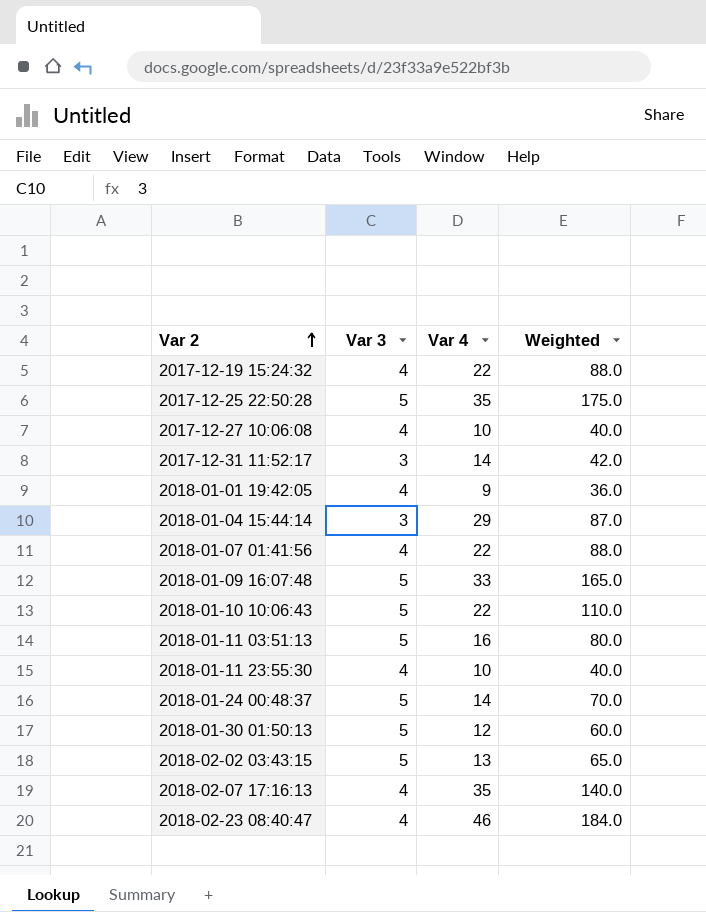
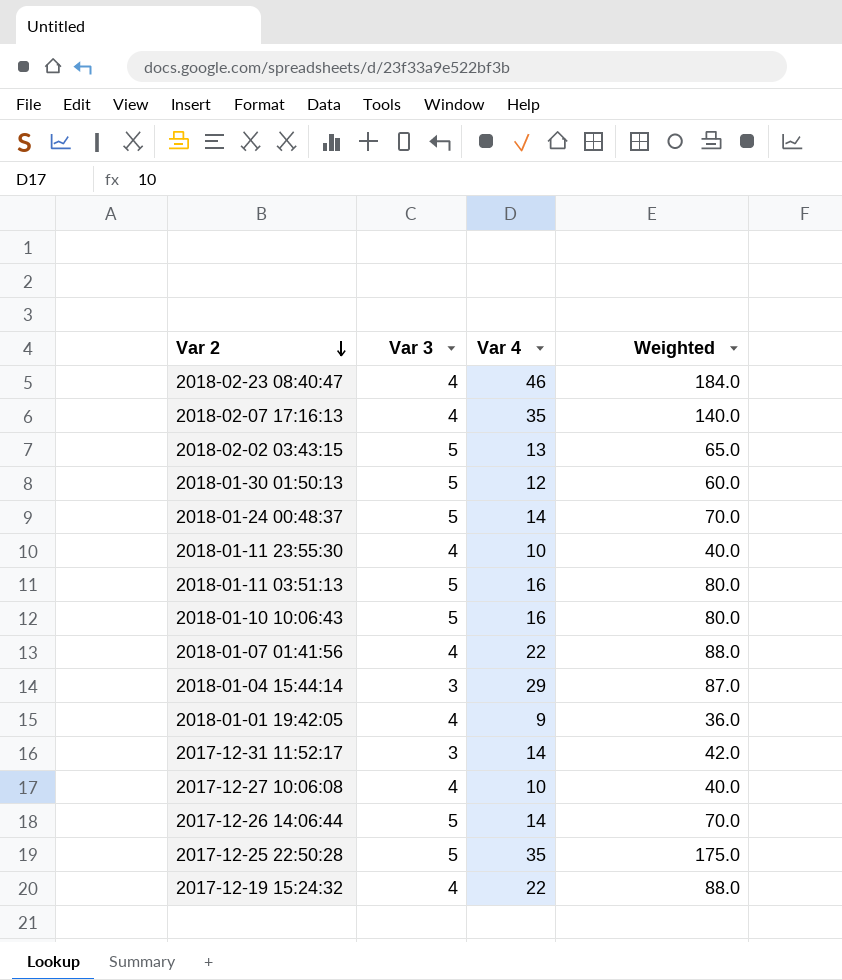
row order: Var 2 ascending -> Var 2 descending
row 2018-01-09 16:07:48: 5 | 33 | 165.0 -> none
2018-01-10 10:06:43 | Var 4: 22 -> 16
2018-01-10 10:06:43 | Weighted: 110.0 -> 80.0
row 2017-12-26 14:06:44: none -> 5 | 14 | 70.0

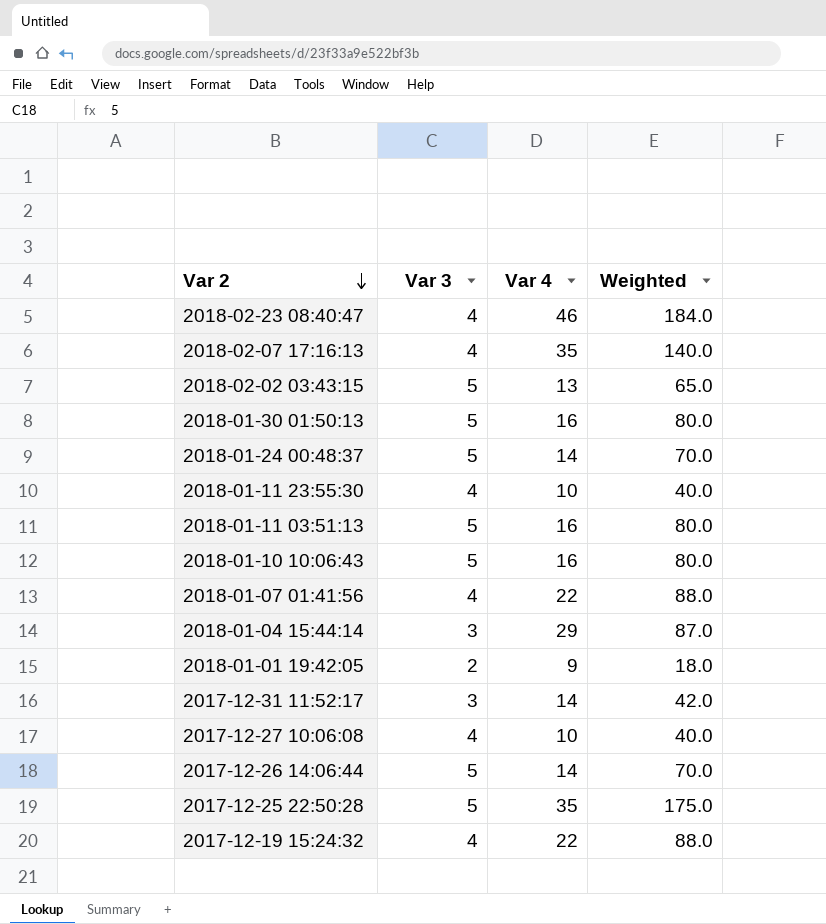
2018-01-30 01:50:13 | Var 4: 12 -> 16
2018-01-30 01:50:13 | Weighted: 60.0 -> 80.0
2018-01-01 19:42:05 | Var 3: 4 -> 2
2018-01-01 19:42:05 | Weighted: 36.0 -> 18.0

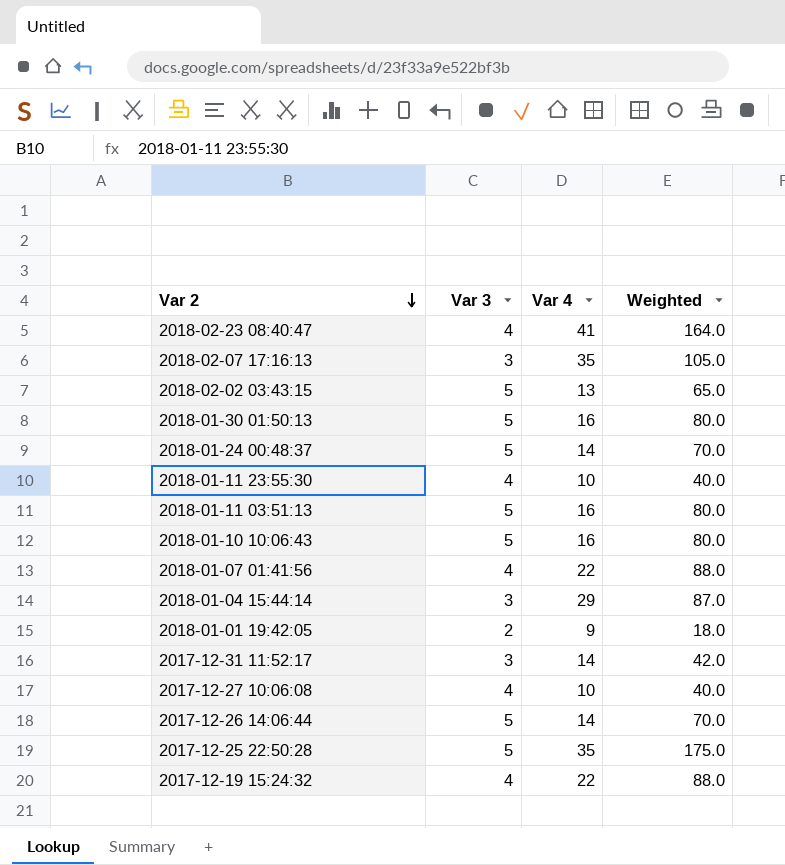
2018-02-23 08:40:47 | Var 4: 46 -> 41
2018-02-23 08:40:47 | Weighted: 184.0 -> 164.0
2018-02-07 17:16:13 | Var 3: 4 -> 3
2018-02-07 17:16:13 | Weighted: 140.0 -> 105.0

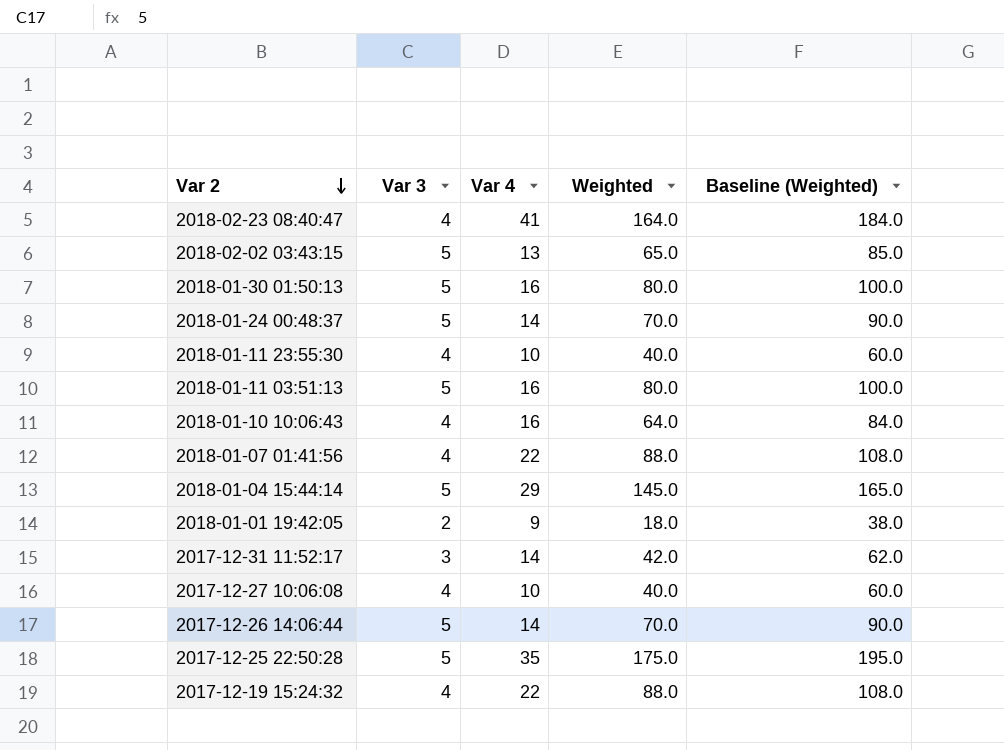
column Baseline (Weighted) | formula: none -> [Weighted] + 20
row 2018-02-07 17:16:13: 3 | 35 | 105.0 -> none
2018-01-10 10:06:43 | Var 3: 5 -> 4
2018-01-10 10:06:43 | Weighted: 80.0 -> 64.0
2018-01-04 15:44:14 | Var 3: 3 -> 5
2018-01-04 15:44:14 | Weighted: 87.0 -> 145.0

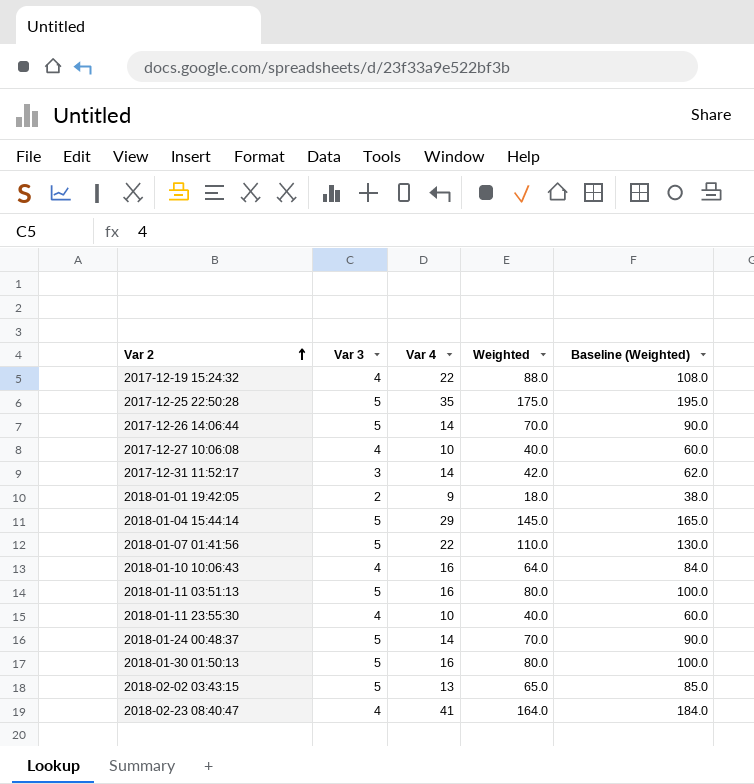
row order: Var 2 descending -> Var 2 ascending
2018-01-07 01:41:56 | Var 3: 4 -> 5
2018-01-07 01:41:56 | Weighted: 88.0 -> 110.0
2018-01-07 01:41:56 | Baseline (Weighted): 108.0 -> 130.0

